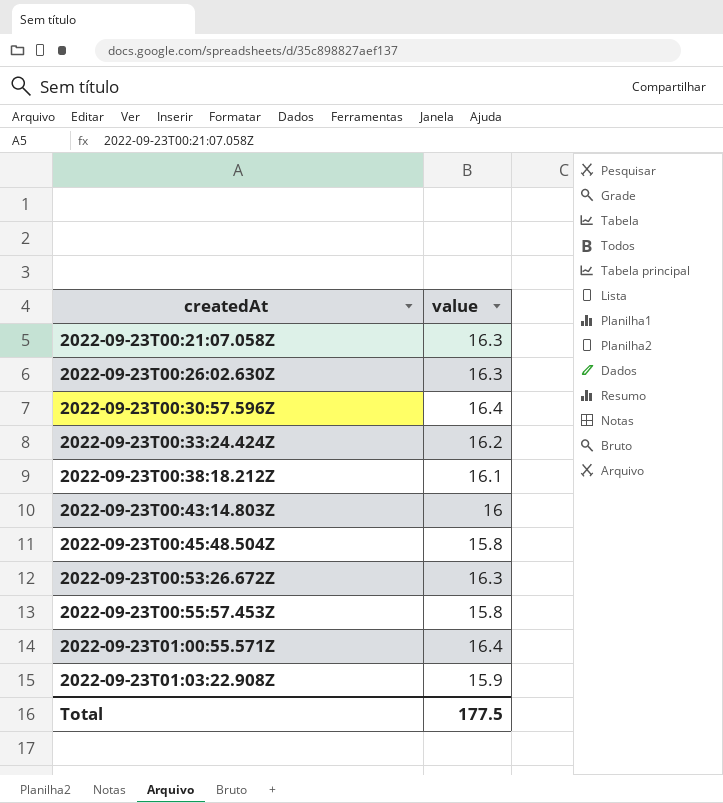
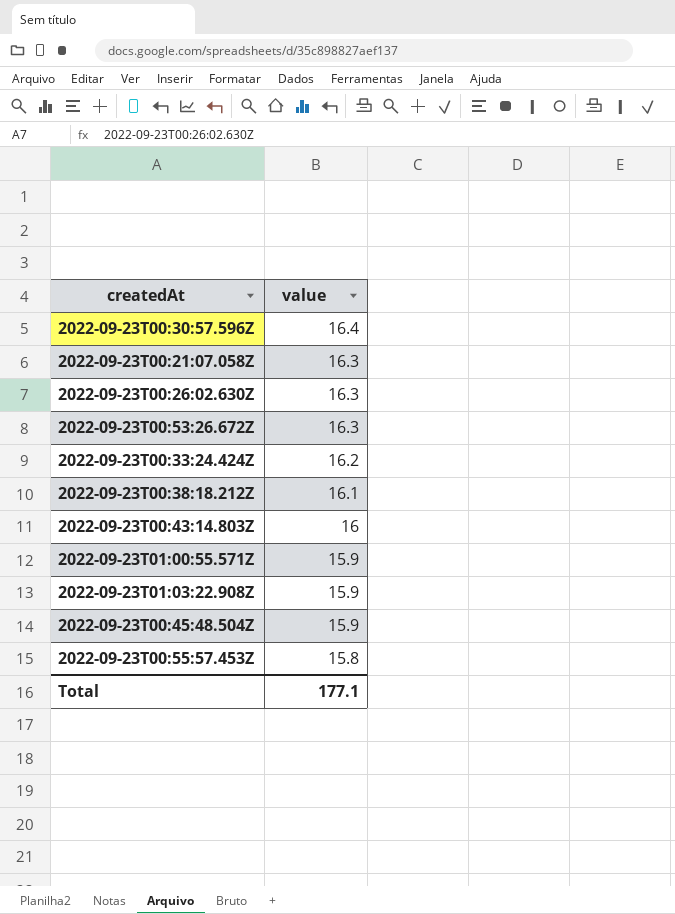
row order: createdAt ascending -> value descending
2022-09-23T01:00:55.571Z | value: 16.4 -> 15.9
2022-09-23T00:45:48.504Z | value: 15.8 -> 15.9
Total | value: 177.5 -> 177.1

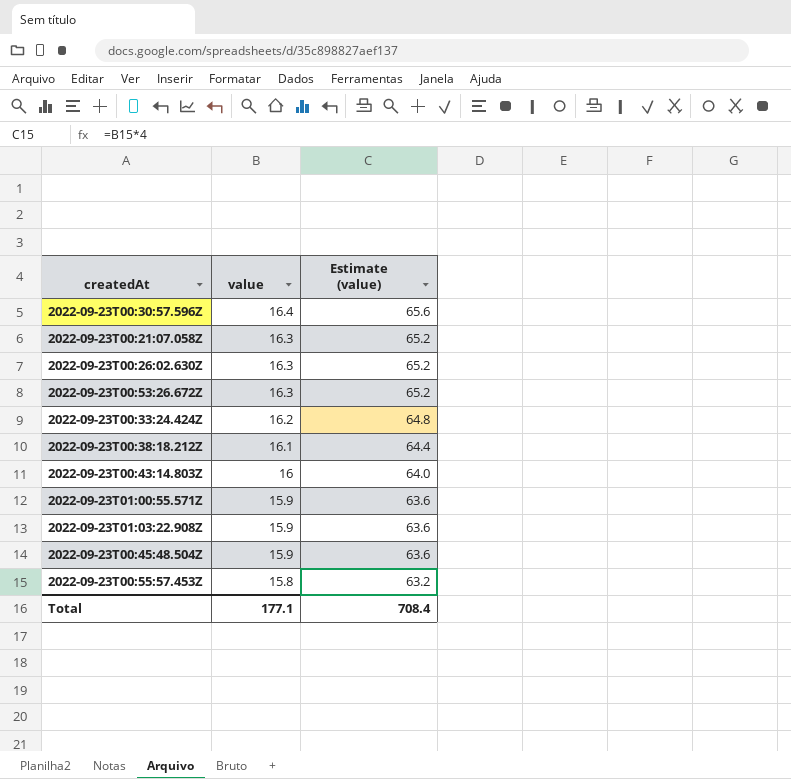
column Estimate (value) | formula: none -> [value] * 4

